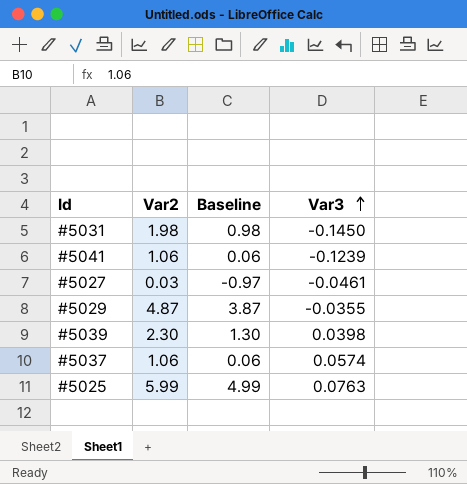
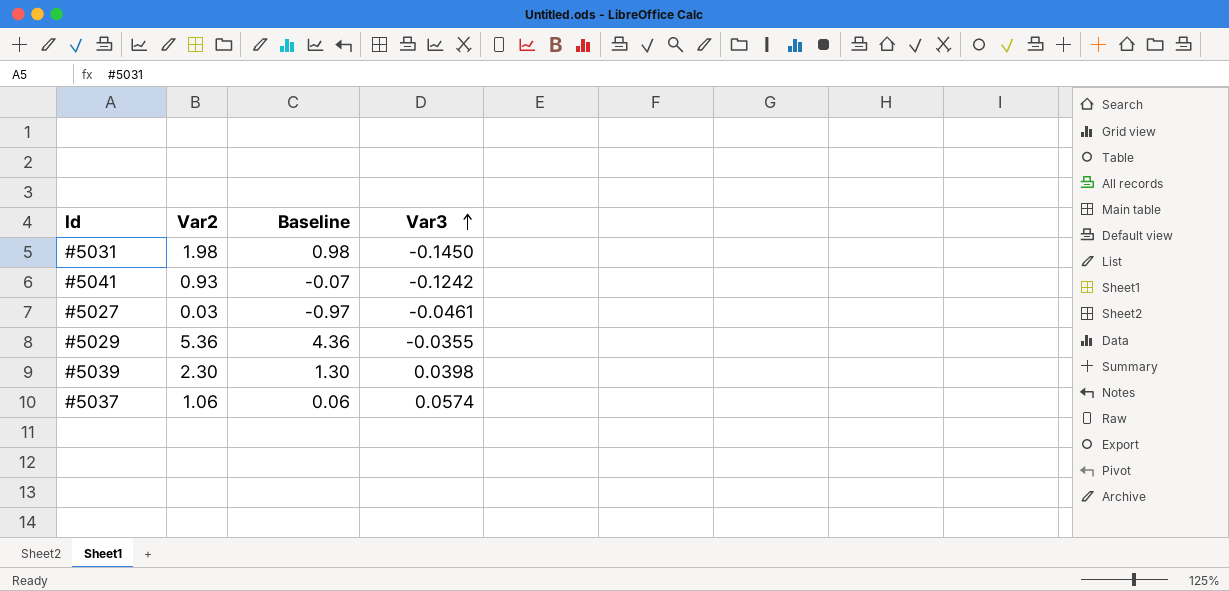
row #5025: 5.99 | 4.99 | 0.0763 -> none
#5041 | Var2: 1.06 -> 0.93
#5041 | Baseline: 0.06 -> -0.07
#5041 | Var3: -0.1239 -> -0.1242
#5029 | Var2: 4.87 -> 5.36
#5029 | Baseline: 3.87 -> 4.36

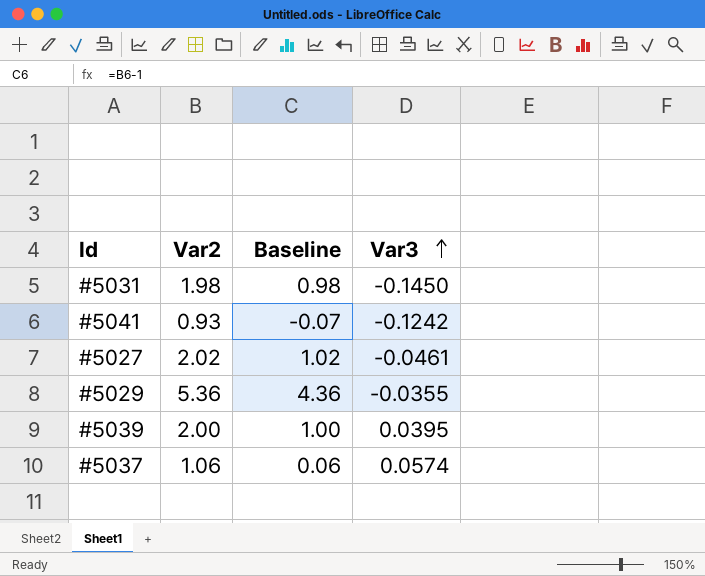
#5027 | Var2: 0.03 -> 2.02
#5027 | Baseline: -0.97 -> 1.02
#5039 | Var2: 2.30 -> 2.00
#5039 | Baseline: 1.30 -> 1.00
#5039 | Var3: 0.0398 -> 0.0395

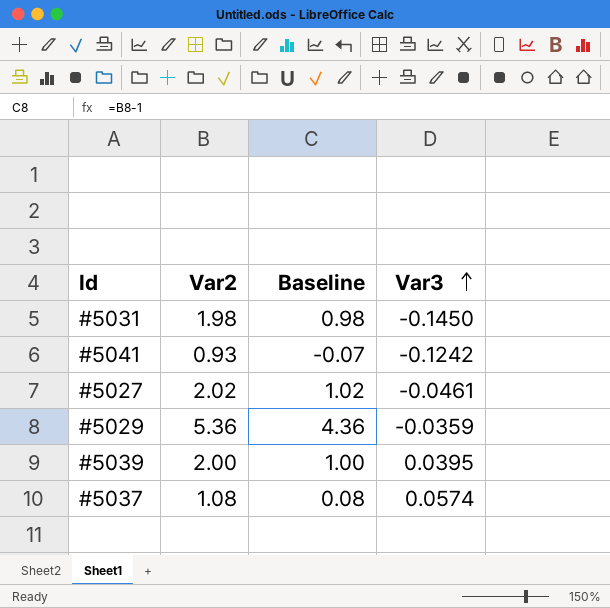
#5029 | Var3: -0.0355 -> -0.0359
#5037 | Var2: 1.06 -> 1.08
#5037 | Baseline: 0.06 -> 0.08

